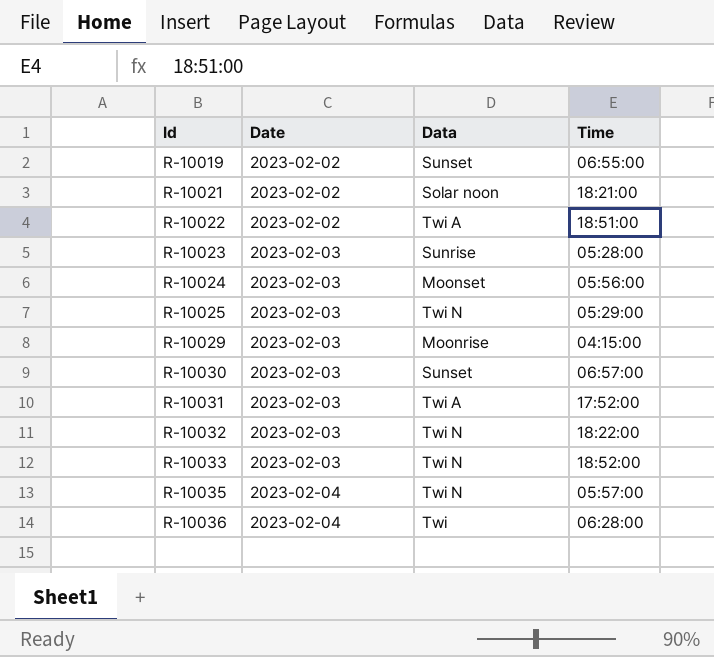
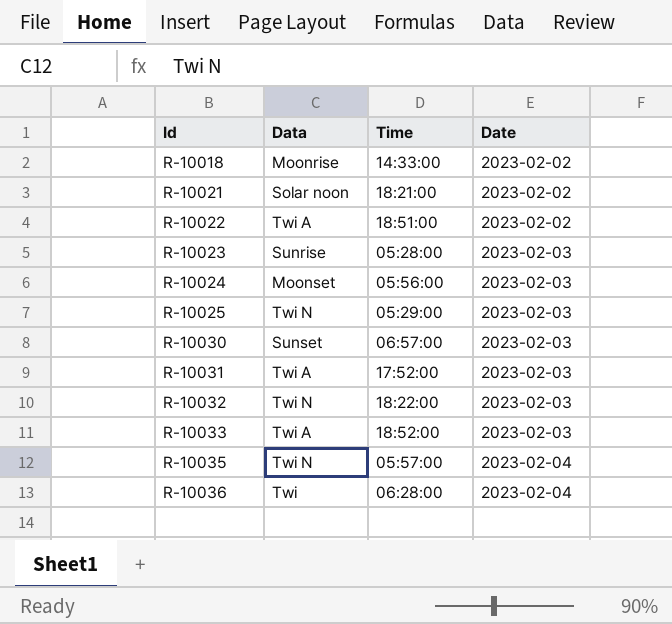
column Date | position: 2 -> 4
row R-10019: 2023-02-02 | Sunset | 06:55:00 -> none
row R-10029: 2023-02-03 | Moonrise | 04:15:00 -> none
row R-10018: none -> Moonrise | 14:33:00 | 2023-02-02
R-10033 | Data: Twi N -> Twi A

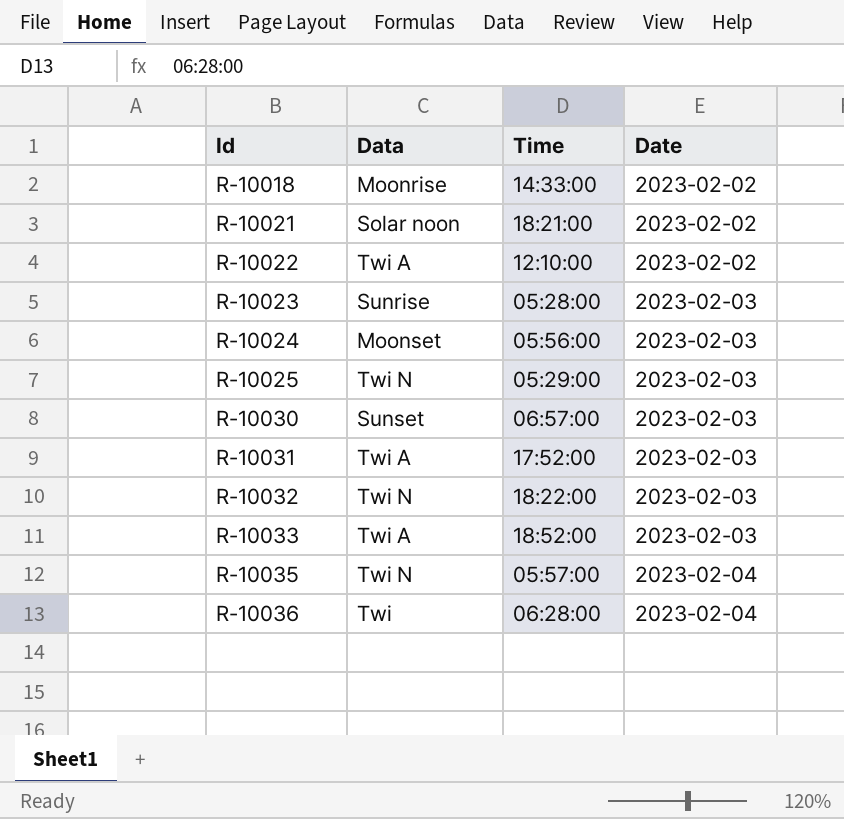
R-10022 | Time: 18:51:00 -> 12:10:00

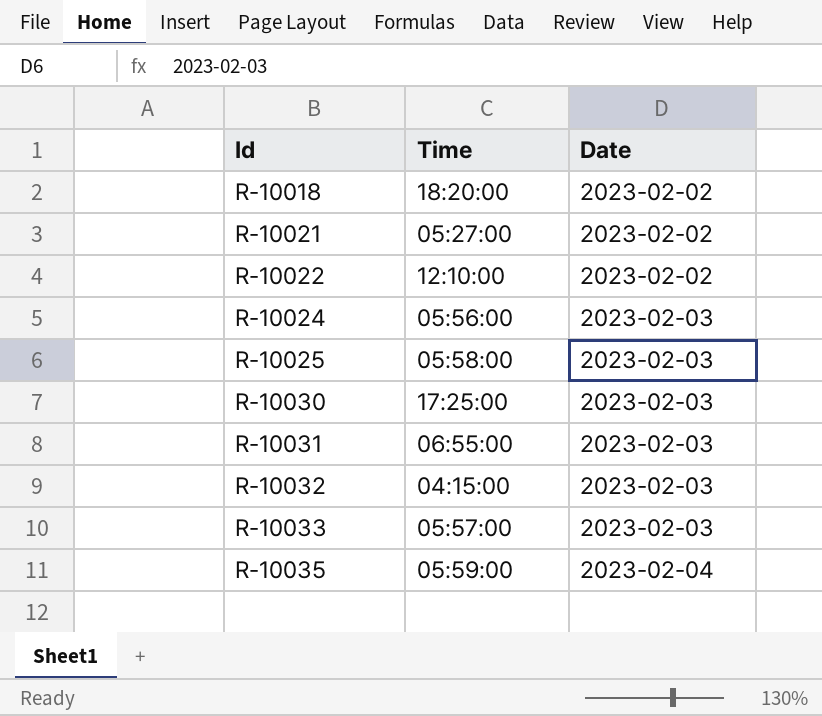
column Data | position: 2 -> none
row R-10023: Sunrise | 05:28:00 | 2023-02-03 -> none
row R-10036: Twi | 06:28:00 | 2023-02-04 -> none
R-10018 | Time: 14:33:00 -> 18:20:00
R-10021 | Time: 18:21:00 -> 05:27:00
R-10025 | Time: 05:29:00 -> 05:58:00
R-10030 | Time: 06:57:00 -> 17:25:00
R-10031 | Time: 17:52:00 -> 06:55:00
R-10032 | Time: 18:22:00 -> 04:15:00
R-10033 | Time: 18:52:00 -> 05:57:00
R-10035 | Time: 05:57:00 -> 05:59:00

